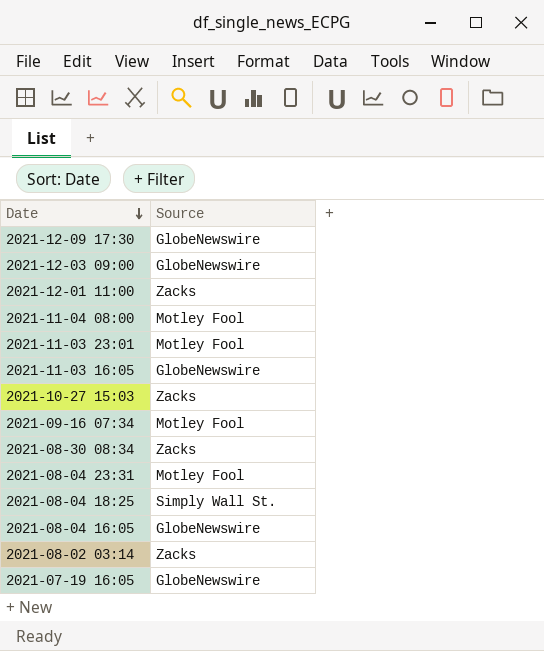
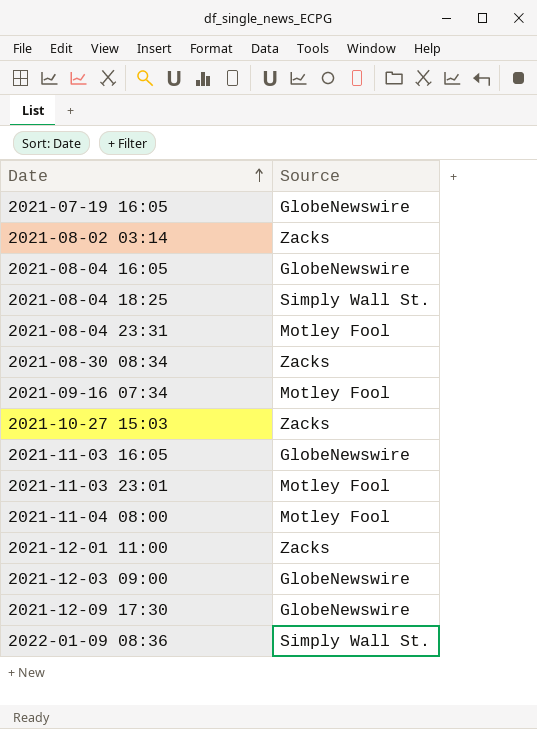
row order: Date descending -> Date ascending
row 2022-01-09 08:36: none -> Simply Wall St.

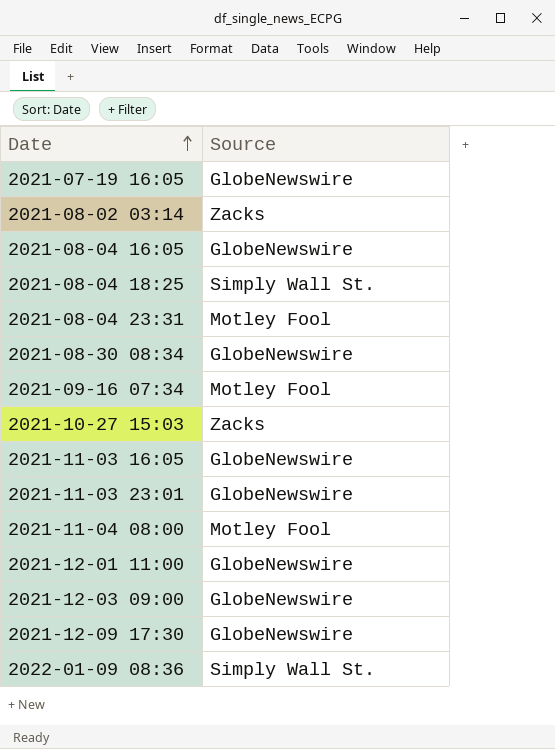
2021-08-30 08:34 | Source: Zacks -> GlobeNewswire
2021-11-03 23:01 | Source: Motley Fool -> GlobeNewswire
2021-12-01 11:00 | Source: Zacks -> GlobeNewswire

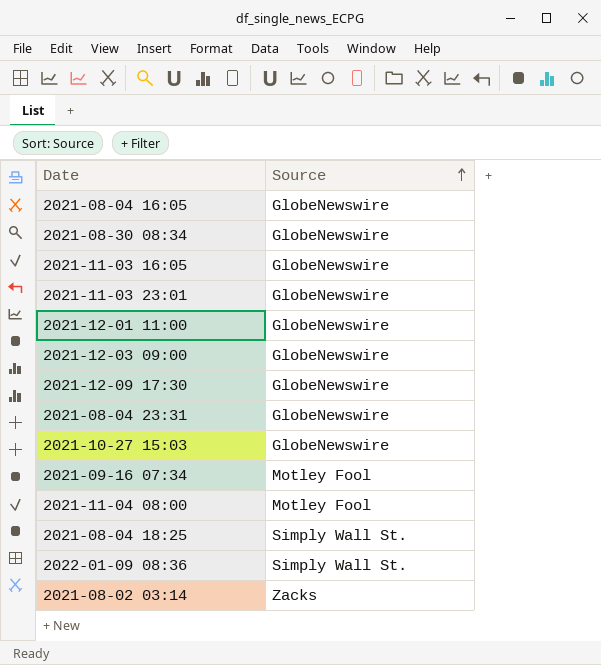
row order: Date ascending -> Source ascending
row 2021-07-19 16:05: GlobeNewswire -> none
2021-08-04 23:31 | Source: Motley Fool -> GlobeNewswire
2021-10-27 15:03 | Source: Zacks -> GlobeNewswire

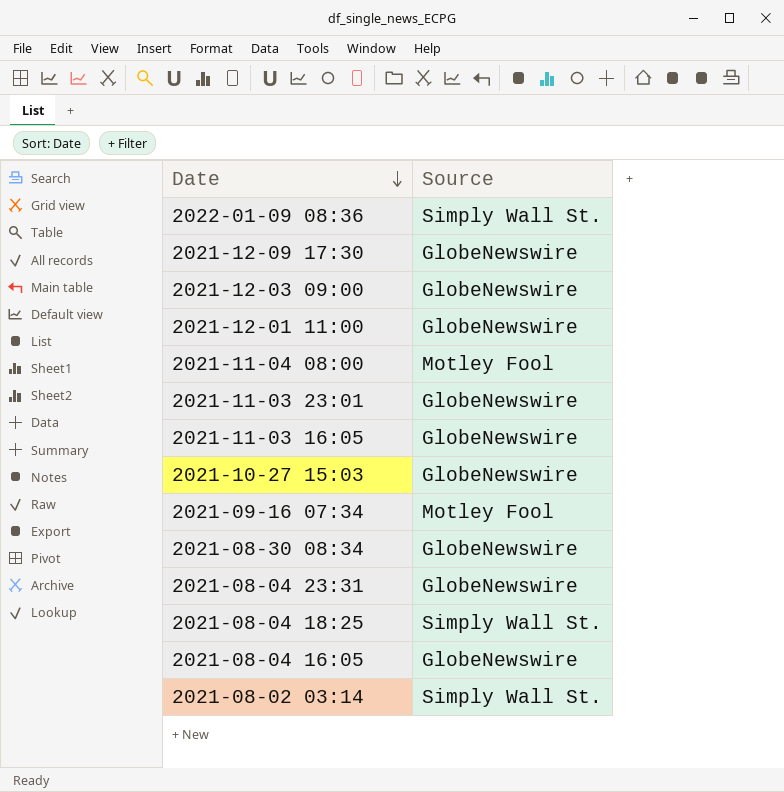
row order: Source ascending -> Date descending
2021-08-02 03:14 | Source: Zacks -> Simply Wall St.

